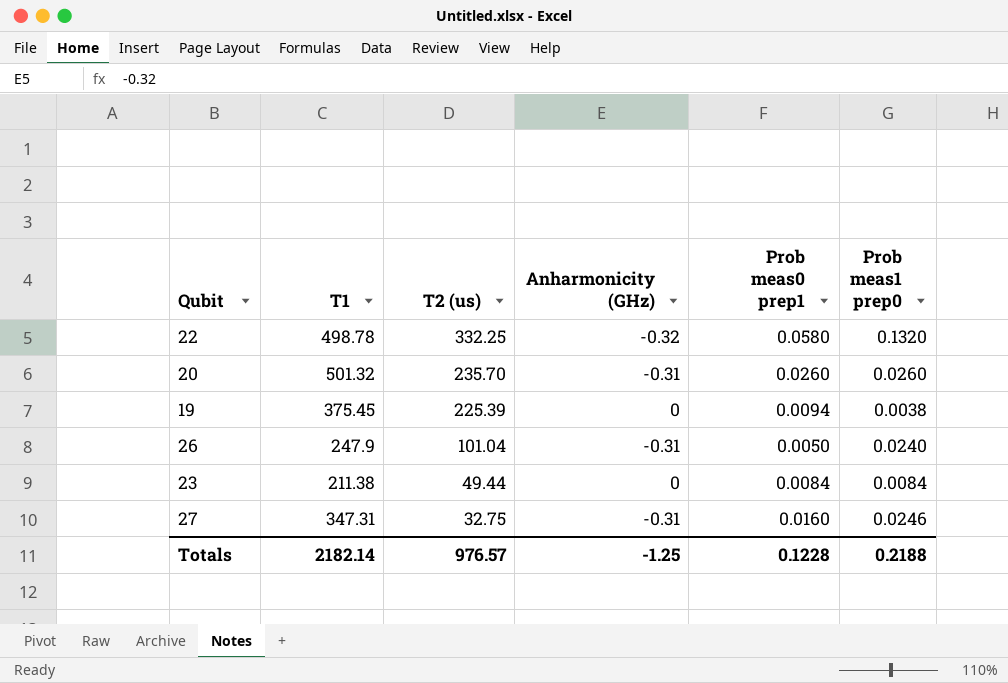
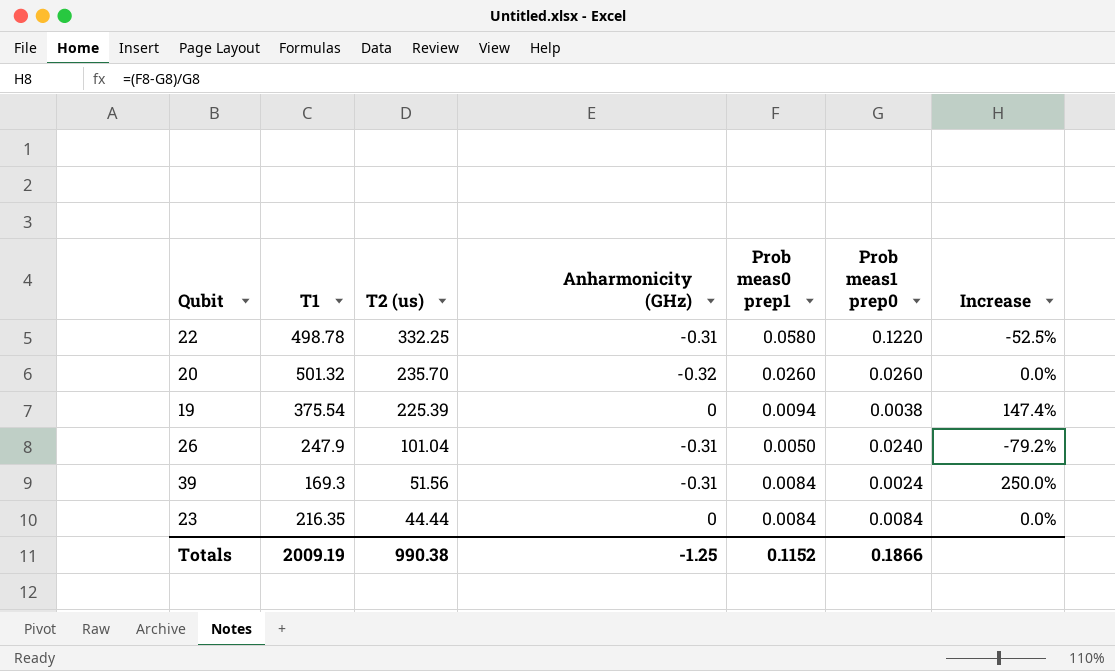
column Increase | formula: none -> ([Prob meas0 prep1] - [Prob meas1 prep0]) / [Prob meas1 prep0]
row 27: 347.31 | 32.75 | -0.31 | 0.0160 | 0.0246 -> none
22 | Anharmonicity (GHz): -0.32 -> -0.31
22 | Prob meas1 prep0: 0.1320 -> 0.1220
20 | Anharmonicity (GHz): -0.31 -> -0.32
19 | T1: 375.45 -> 375.54
row 39: none -> 169.3 | 51.56 | -0.31 | 0.0084 | 0.0024 | 250.0%
23 | T1: 211.38 -> 216.35
23 | T2 (us): 49.44 -> 44.44
Totals | T1: 2182.14 -> 2009.19
Totals | T2 (us): 976.57 -> 990.38
Totals | Prob meas0 prep1: 0.1228 -> 0.1152
Totals | Prob meas1 prep0: 0.2188 -> 0.1866

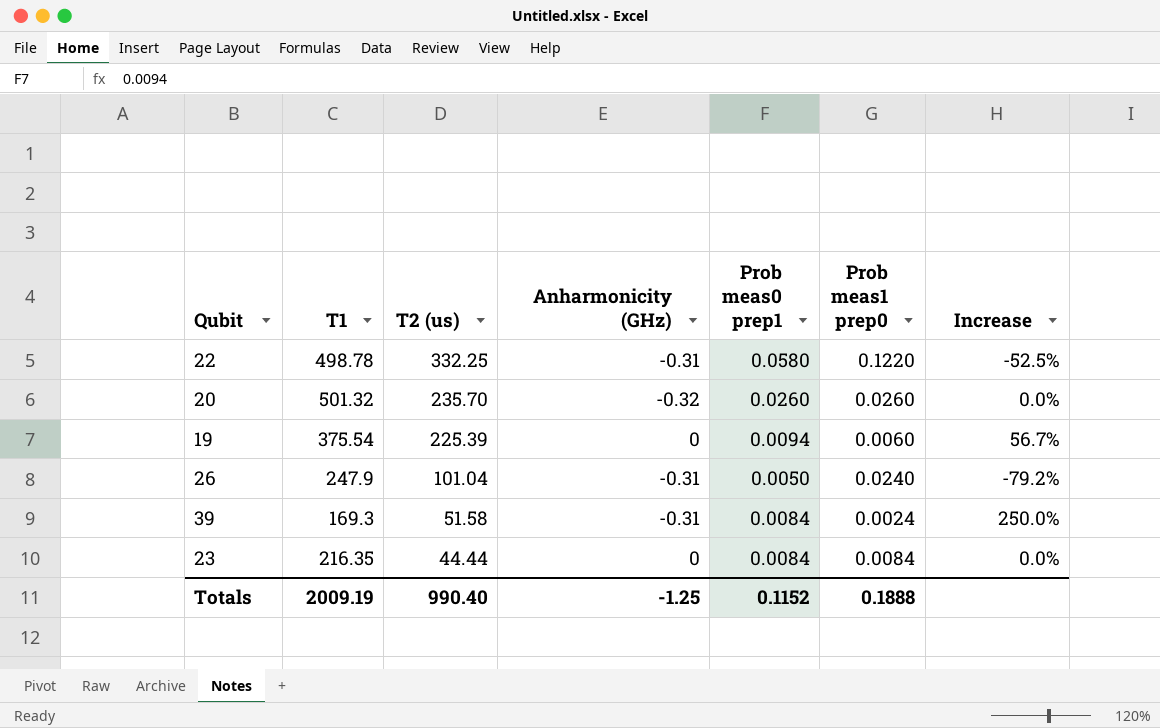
19 | Prob meas1 prep0: 0.0038 -> 0.0060
19 | Increase: 147.4% -> 56.7%
39 | T2 (us): 51.56 -> 51.58
Totals | T2 (us): 990.38 -> 990.40
Totals | Prob meas1 prep0: 0.1866 -> 0.1888

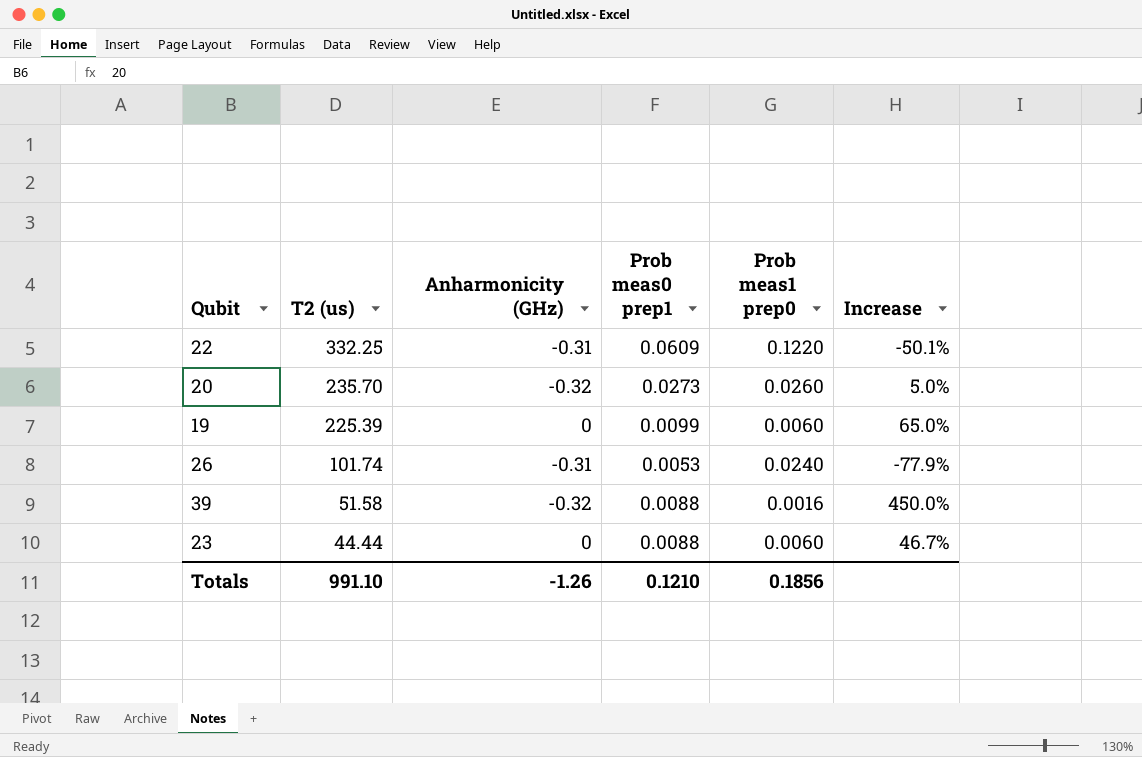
column T1 | position: 2 -> none
22 | Prob meas0 prep1: 0.0580 -> 0.0609
22 | Increase: -52.5% -> -50.1%
20 | Prob meas0 prep1: 0.0260 -> 0.0273
20 | Increase: 0.0% -> 5.0%
19 | Prob meas0 prep1: 0.0094 -> 0.0099
19 | Increase: 56.7% -> 65.0%
26 | T2 (us): 101.04 -> 101.74
26 | Prob meas0 prep1: 0.0050 -> 0.0053
26 | Increase: -79.2% -> -77.9%
39 | Anharmonicity (GHz): -0.31 -> -0.32
39 | Prob meas0 prep1: 0.0084 -> 0.0088
39 | Prob meas1 prep0: 0.0024 -> 0.0016
39 | Increase: 250.0% -> 450.0%
23 | Prob meas0 prep1: 0.0084 -> 0.0088
23 | Prob meas1 prep0: 0.0084 -> 0.0060
23 | Increase: 0.0% -> 46.7%
Totals | T2 (us): 990.40 -> 991.10
Totals | Anharmonicity (GHz): -1.25 -> -1.26
Totals | Prob meas0 prep1: 0.1152 -> 0.1210
Totals | Prob meas1 prep0: 0.1888 -> 0.1856

